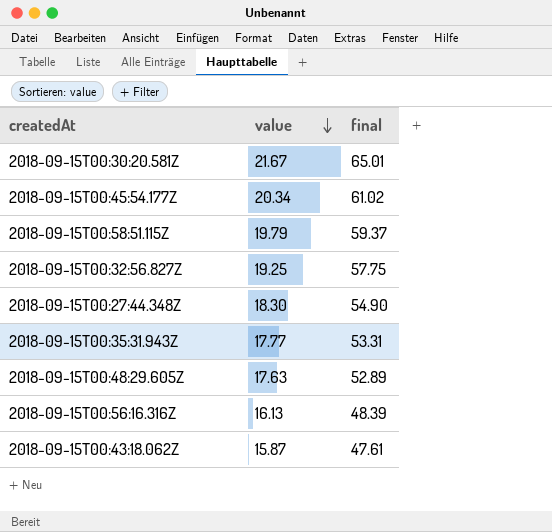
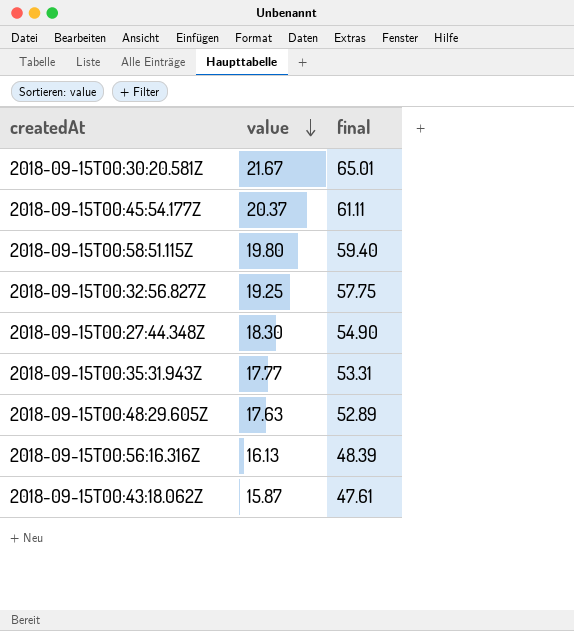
2018-09-15T00:45:54.177Z | value: 20.34 -> 20.37
2018-09-15T00:45:54.177Z | final: 61.02 -> 61.11
2018-09-15T00:58:51.115Z | value: 19.79 -> 19.80
2018-09-15T00:58:51.115Z | final: 59.37 -> 59.40

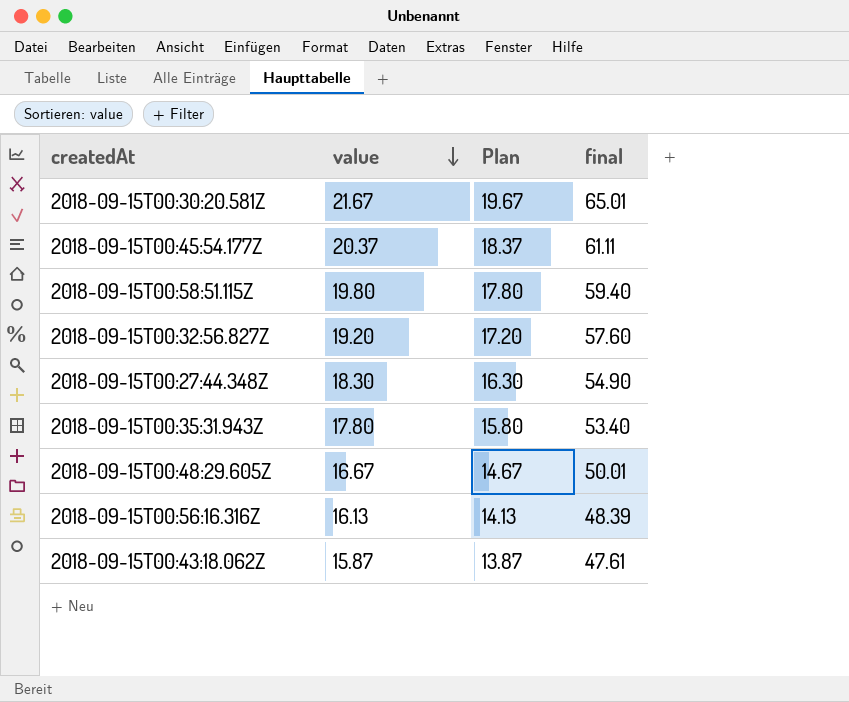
column Plan | formula: none -> [value] - 2
2018-09-15T00:32:56.827Z | value: 19.25 -> 19.20
2018-09-15T00:32:56.827Z | final: 57.75 -> 57.60
2018-09-15T00:35:31.943Z | value: 17.77 -> 17.80
2018-09-15T00:35:31.943Z | final: 53.31 -> 53.40
2018-09-15T00:48:29.605Z | value: 17.63 -> 16.67
2018-09-15T00:48:29.605Z | final: 52.89 -> 50.01

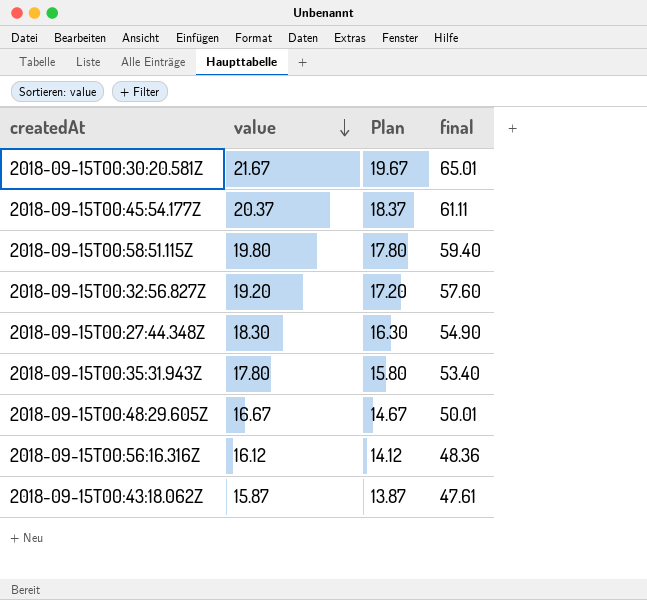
2018-09-15T00:56:16.316Z | value: 16.13 -> 16.12
2018-09-15T00:56:16.316Z | Plan: 14.13 -> 14.12
2018-09-15T00:56:16.316Z | final: 48.39 -> 48.36

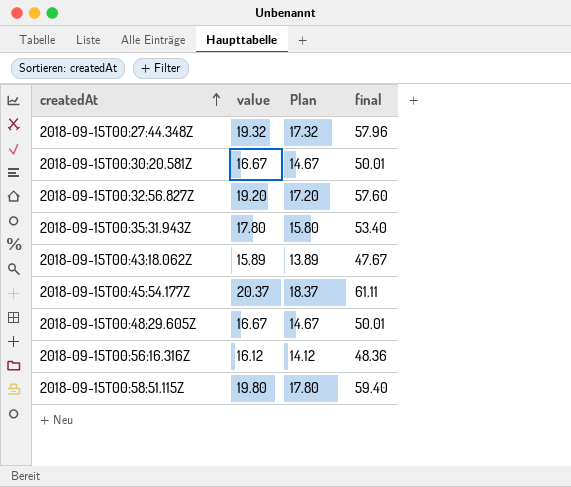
row order: value descending -> createdAt ascending
2018-09-15T00:27:44.348Z | value: 18.30 -> 19.32
2018-09-15T00:27:44.348Z | Plan: 16.30 -> 17.32
2018-09-15T00:27:44.348Z | final: 54.90 -> 57.96
2018-09-15T00:30:20.581Z | value: 21.67 -> 16.67
2018-09-15T00:30:20.581Z | Plan: 19.67 -> 14.67
2018-09-15T00:30:20.581Z | final: 65.01 -> 50.01
2018-09-15T00:43:18.062Z | value: 15.87 -> 15.89
2018-09-15T00:43:18.062Z | Plan: 13.87 -> 13.89
2018-09-15T00:43:18.062Z | final: 47.61 -> 47.67

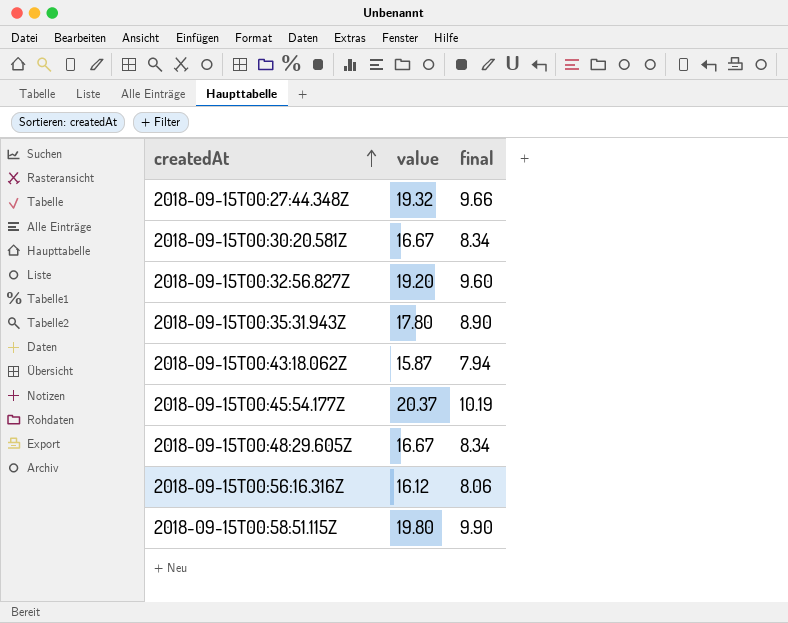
column Plan | formula: [value] - 2 -> none
column final | formula: [value] * 3 -> [value] * 0.5
2018-09-15T00:43:18.062Z | value: 15.89 -> 15.87

